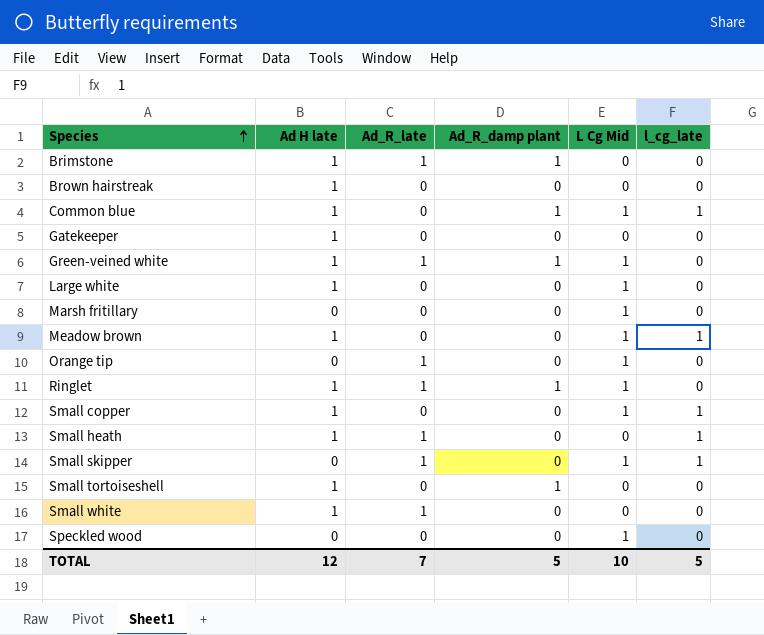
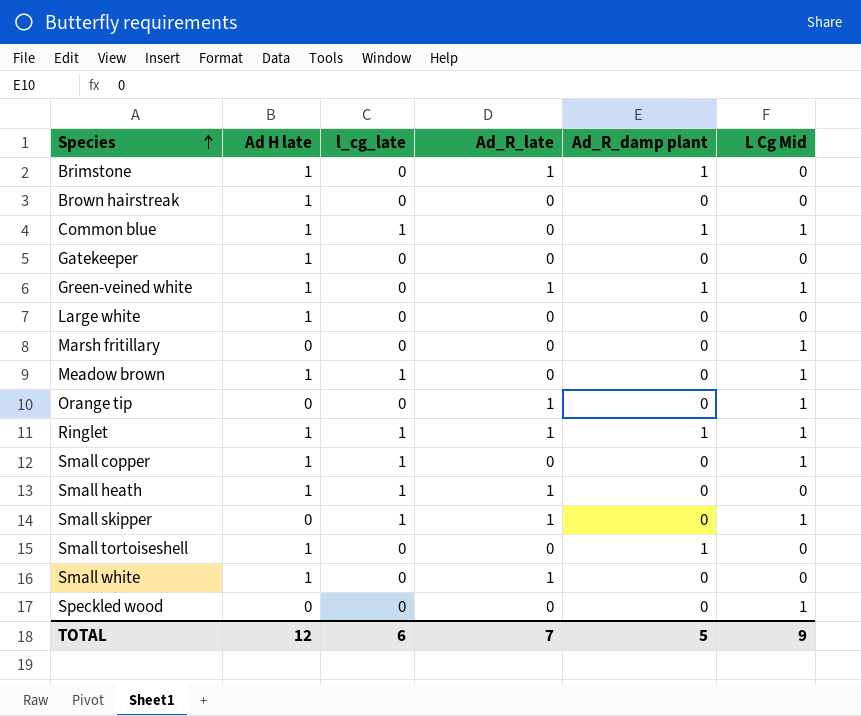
column l_cg_late | position: 6 -> 3
Large white | L Cg Mid: 1 -> 0
Ringlet | l_cg_late: 0 -> 1
TOTAL | l_cg_late: 5 -> 6
TOTAL | L Cg Mid: 10 -> 9

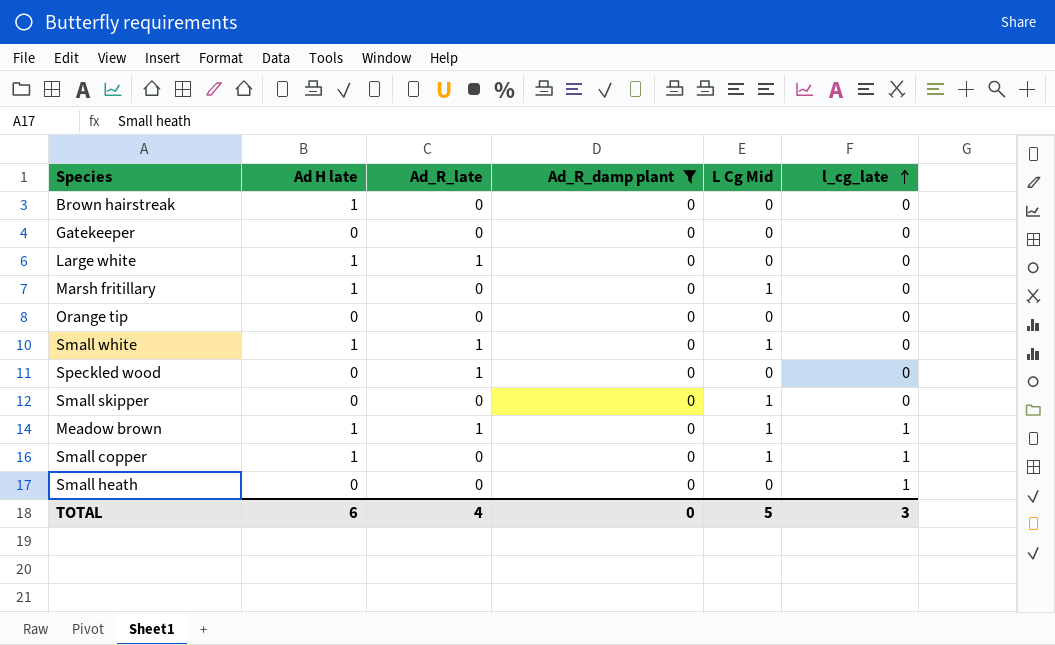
filter: none -> Ad_R_damp plant = 0
row order: Species ascending -> l_cg_late ascending
column l_cg_late | position: 3 -> 6
Gatekeeper | Ad H late: 1 -> 0
Large white | Ad_R_late: 0 -> 1
Marsh fritillary | Ad H late: 0 -> 1
Orange tip | Ad_R_late: 1 -> 0
Orange tip | L Cg Mid: 1 -> 0
Small white | L Cg Mid: 0 -> 1
Speckled wood | Ad_R_late: 0 -> 1
Speckled wood | L Cg Mid: 1 -> 0
Small skipper | Ad_R_late: 1 -> 0
Small skipper | l_cg_late: 1 -> 0
Meadow brown | Ad_R_late: 0 -> 1
Small heath | Ad H late: 1 -> 0
Small heath | Ad_R_late: 1 -> 0
TOTAL | Ad H late: 12 -> 6
TOTAL | Ad_R_late: 7 -> 4
TOTAL | Ad_R_damp plant: 5 -> 0
TOTAL | L Cg Mid: 9 -> 5
TOTAL | l_cg_late: 6 -> 3

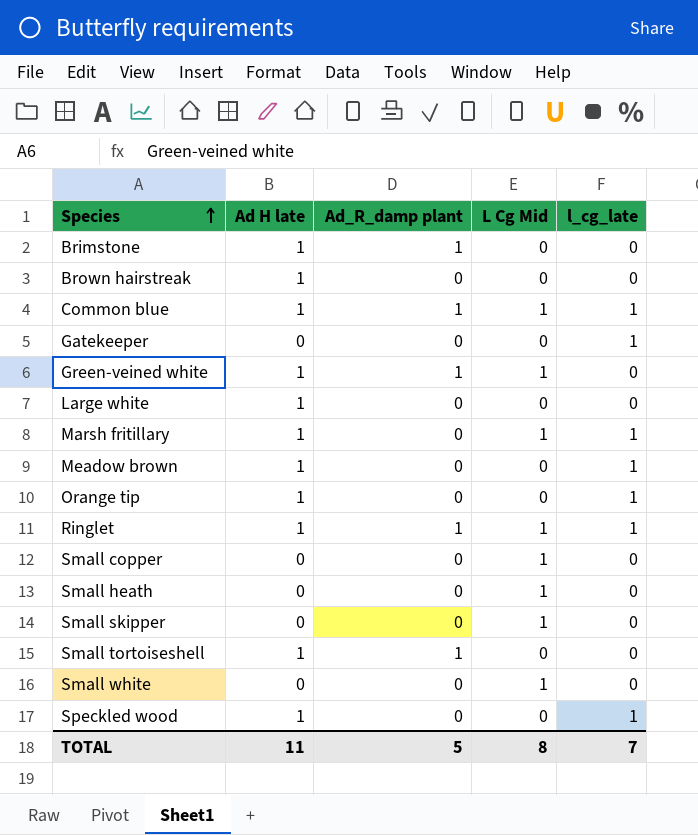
filter: Ad_R_damp plant = 0 -> none
row order: l_cg_late ascending -> Species ascending
column Ad_R_late | position: 3 -> none
Gatekeeper | l_cg_late: 0 -> 1
Marsh fritillary | l_cg_late: 0 -> 1
Meadow brown | L Cg Mid: 1 -> 0
Orange tip | Ad H late: 0 -> 1
Orange tip | l_cg_late: 0 -> 1
Small copper | Ad H late: 1 -> 0
Small copper | l_cg_late: 1 -> 0
Small heath | L Cg Mid: 0 -> 1
Small heath | l_cg_late: 1 -> 0
Small white | Ad H late: 1 -> 0
Speckled wood | Ad H late: 0 -> 1
Speckled wood | l_cg_late: 0 -> 1
TOTAL | Ad H late: 6 -> 11
TOTAL | Ad_R_damp plant: 0 -> 5
TOTAL | L Cg Mid: 5 -> 8
TOTAL | l_cg_late: 3 -> 7

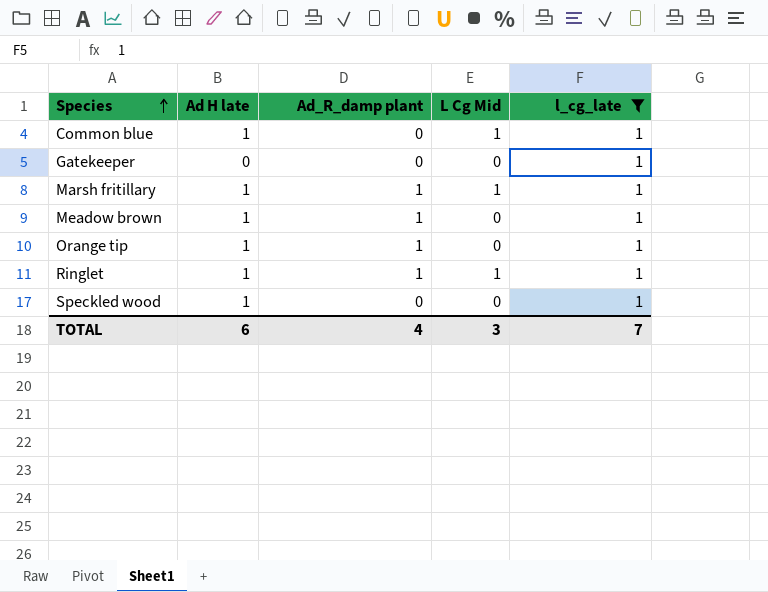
filter: none -> l_cg_late = 1
Common blue | Ad_R_damp plant: 1 -> 0
Marsh fritillary | Ad_R_damp plant: 0 -> 1
Meadow brown | Ad_R_damp plant: 0 -> 1
Orange tip | Ad_R_damp plant: 0 -> 1
TOTAL | Ad H late: 11 -> 6
TOTAL | Ad_R_damp plant: 5 -> 4
TOTAL | L Cg Mid: 8 -> 3

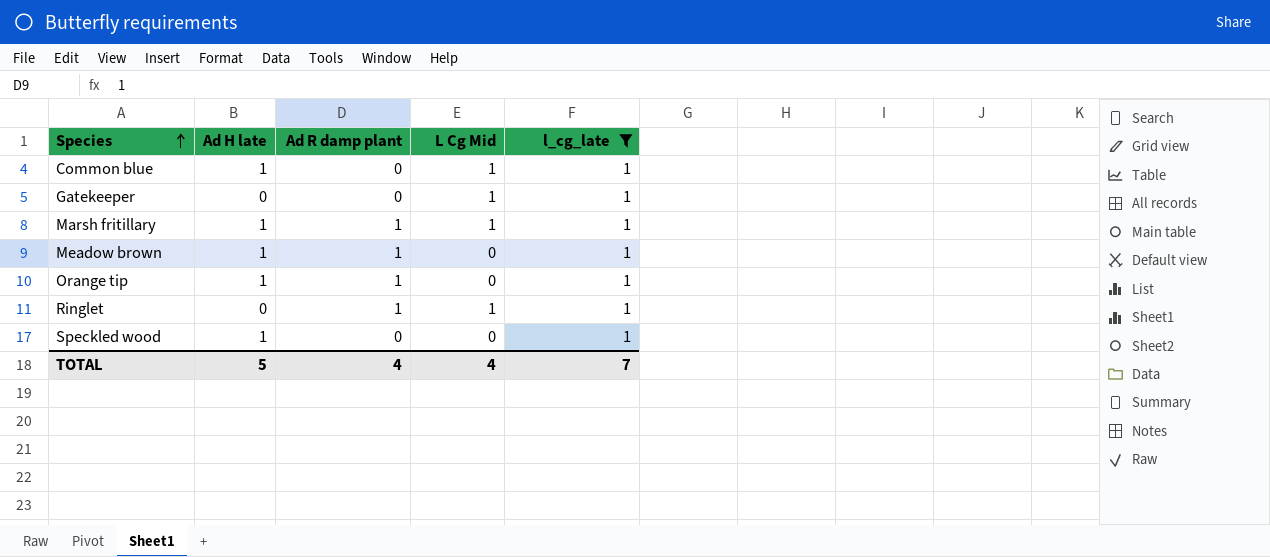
column name: Ad_R_damp plant -> Ad R damp plant
Gatekeeper | L Cg Mid: 0 -> 1
Ringlet | Ad H late: 1 -> 0
TOTAL | Ad H late: 6 -> 5
TOTAL | L Cg Mid: 3 -> 4

